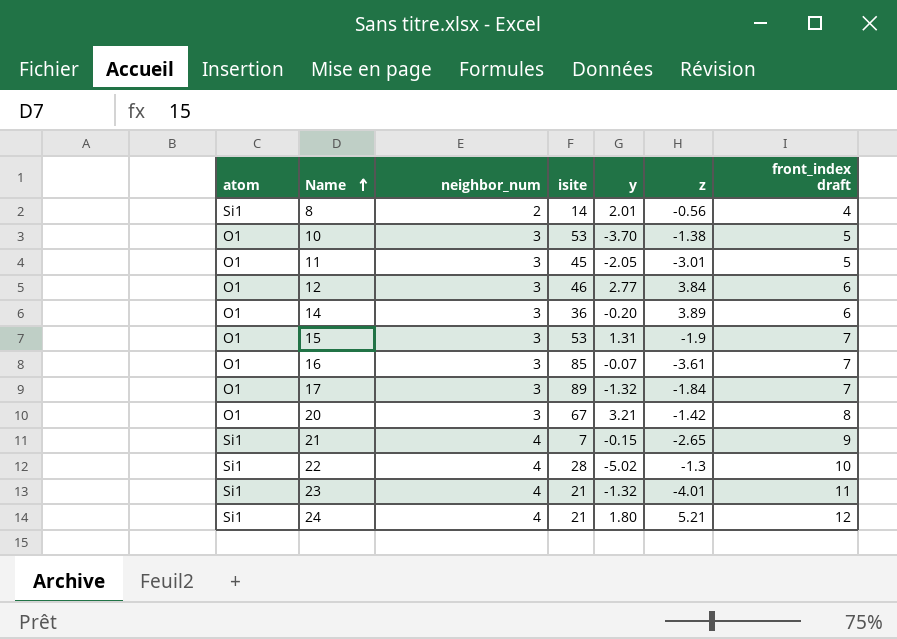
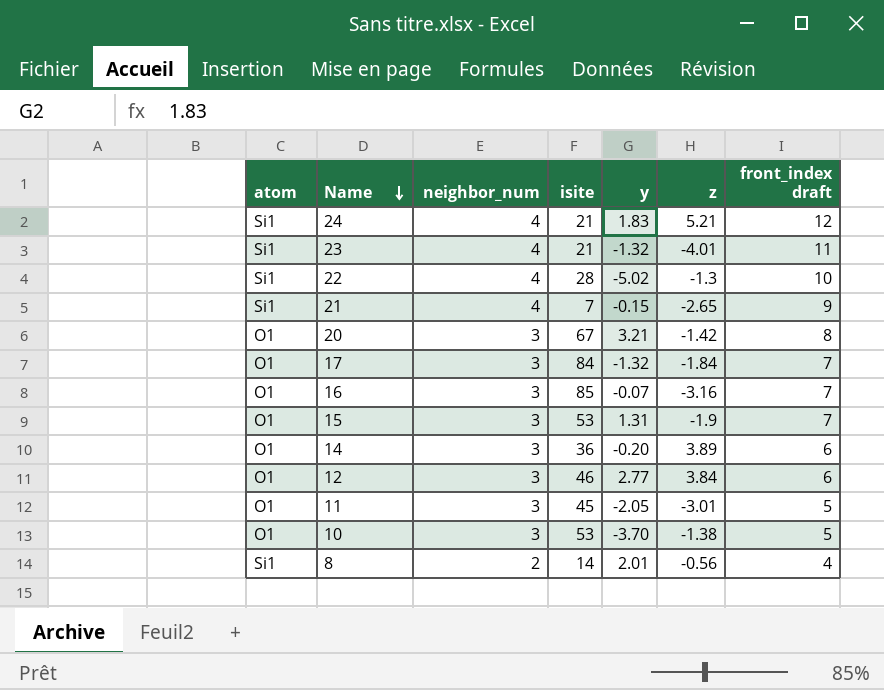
row order: Name ascending -> Name descending
24 | y: 1.80 -> 1.83
17 | isite: 89 -> 84
16 | z: -3.61 -> -3.16

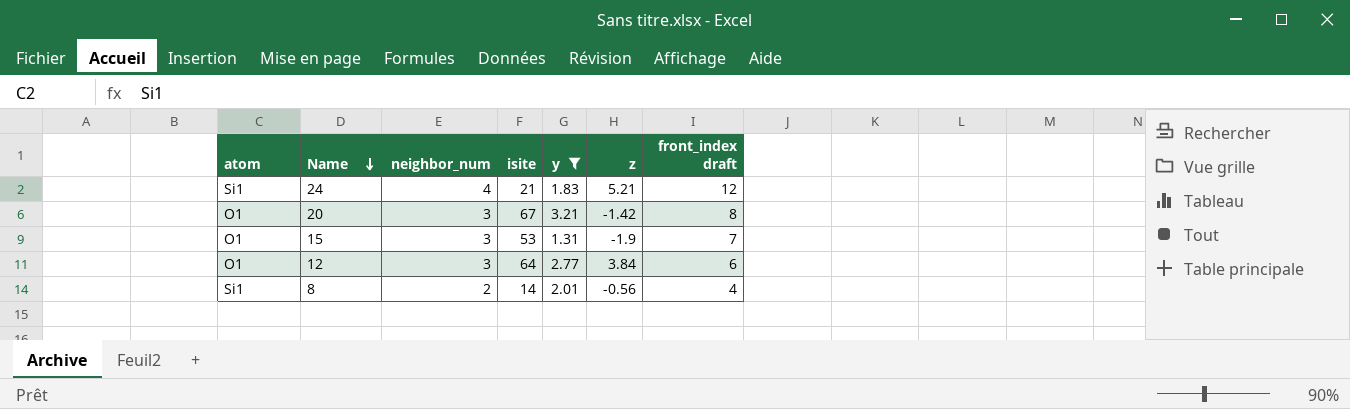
filter: none -> y >= 1.31
12 | isite: 46 -> 64

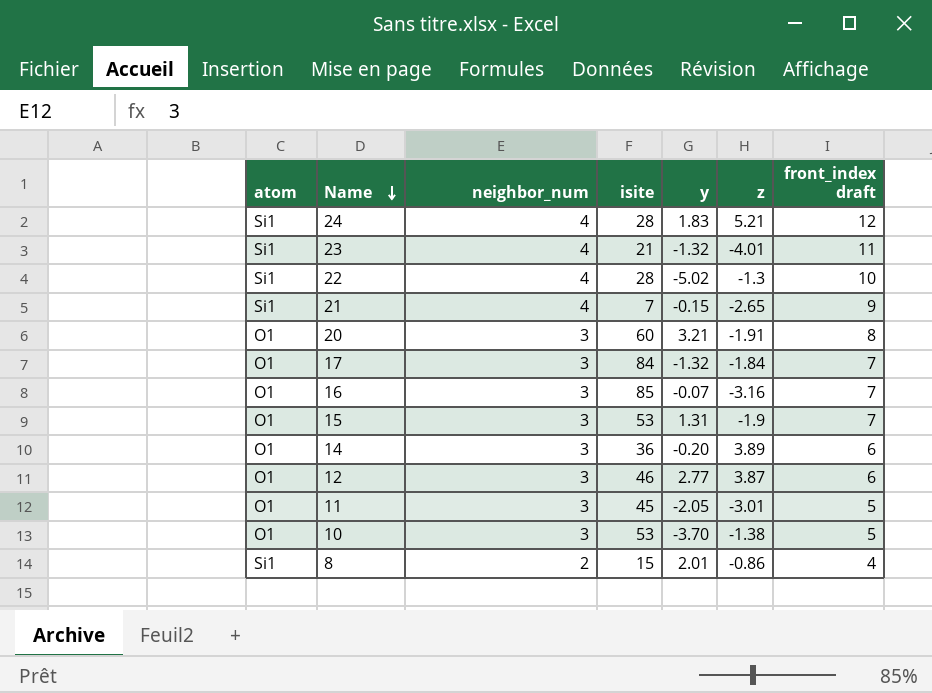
filter: y >= 1.31 -> none
24 | isite: 21 -> 28
20 | isite: 67 -> 60
20 | z: -1.42 -> -1.91
12 | isite: 64 -> 46
12 | z: 3.84 -> 3.87
8 | isite: 14 -> 15
8 | z: -0.56 -> -0.86

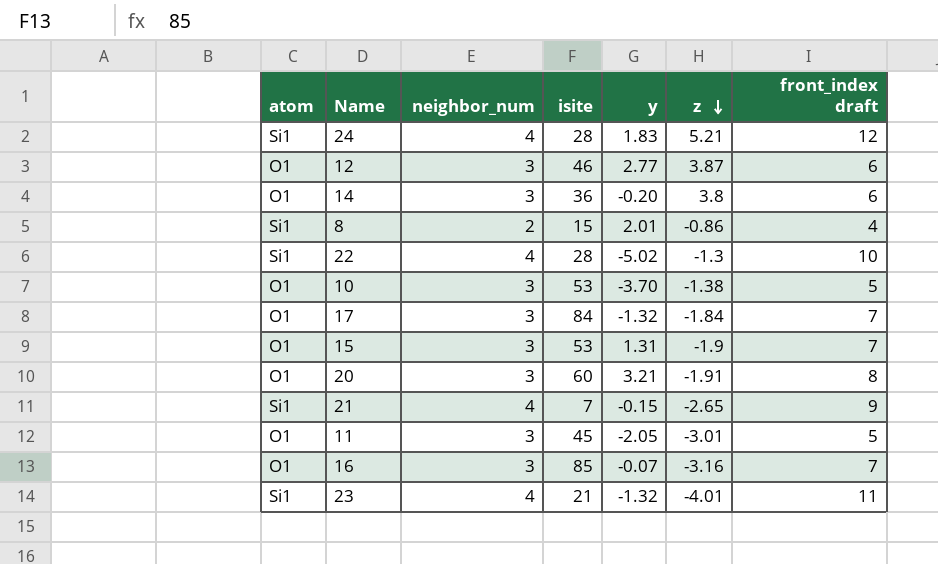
row order: Name descending -> z descending
14 | z: 3.89 -> 3.8

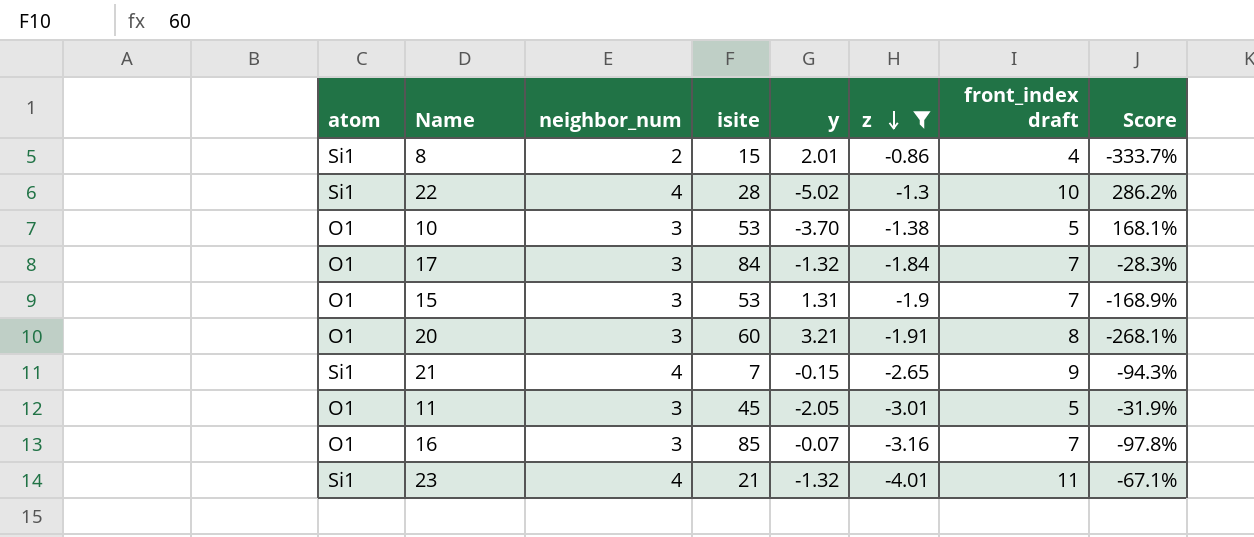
filter: none -> z <= -0.86
column Score | formula: none -> ([y] - [z]) / [z]

